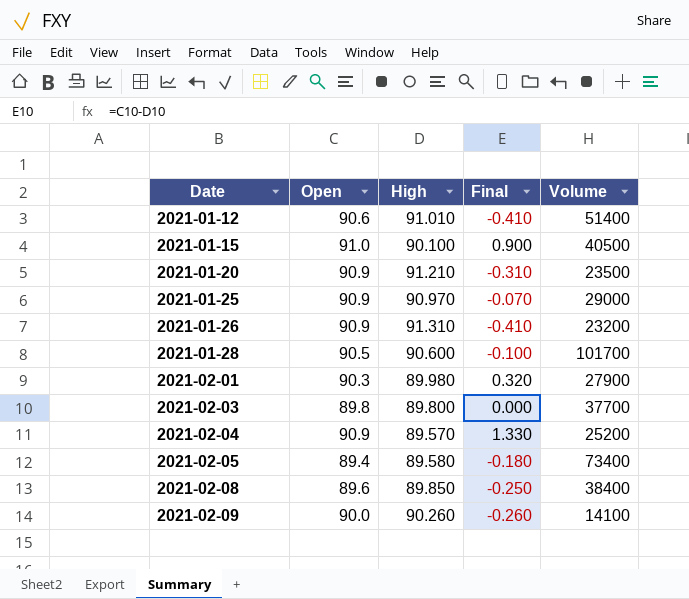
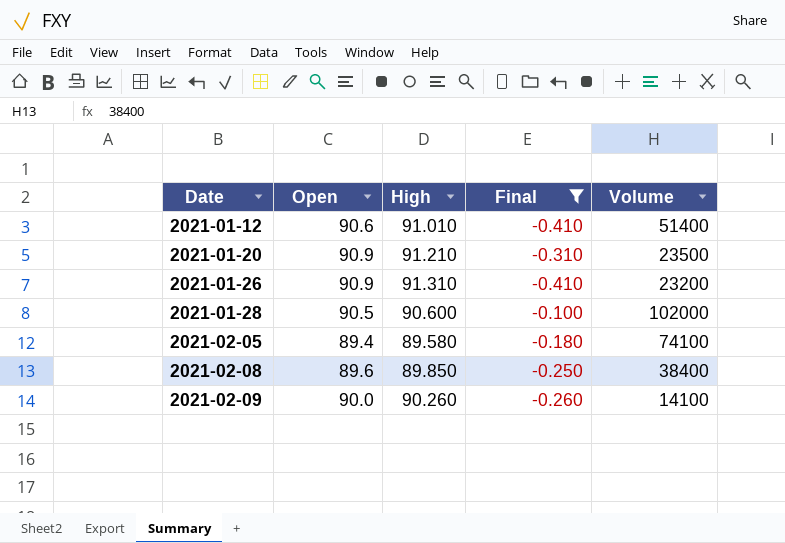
filter: none -> Final <= -0.100
2021-01-28 | Volume: 101700 -> 102000
2021-02-05 | Volume: 73400 -> 74100

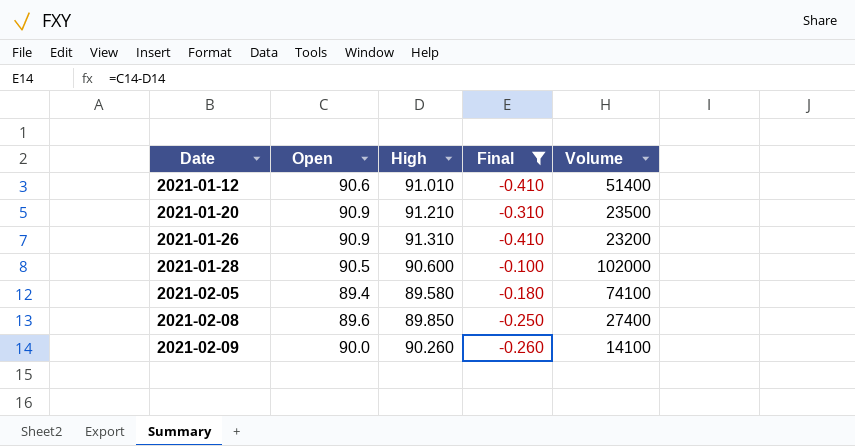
2021-02-08 | Volume: 38400 -> 27400

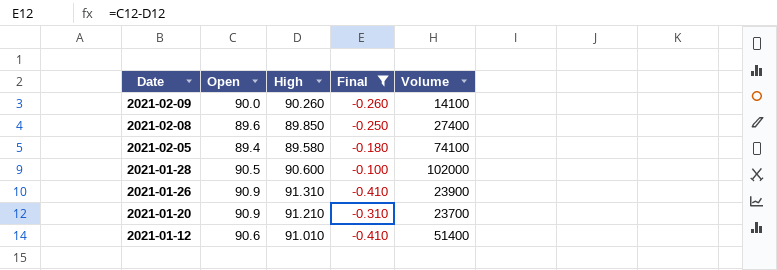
row order: Date ascending -> Date descending
2021-01-26 | Volume: 23200 -> 23900
2021-01-20 | Volume: 23500 -> 23700

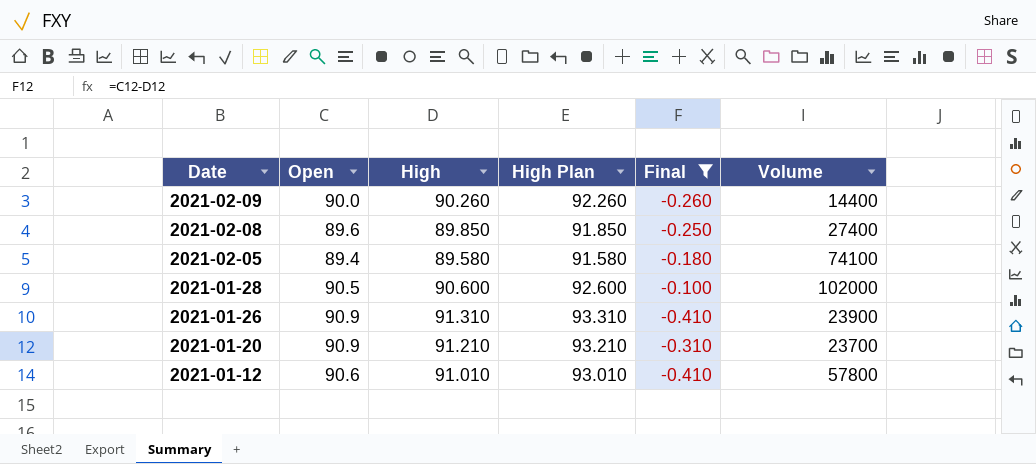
column High Plan | formula: none -> [High] + 2
2021-02-09 | Volume: 14100 -> 14400
2021-01-12 | Volume: 51400 -> 57800

